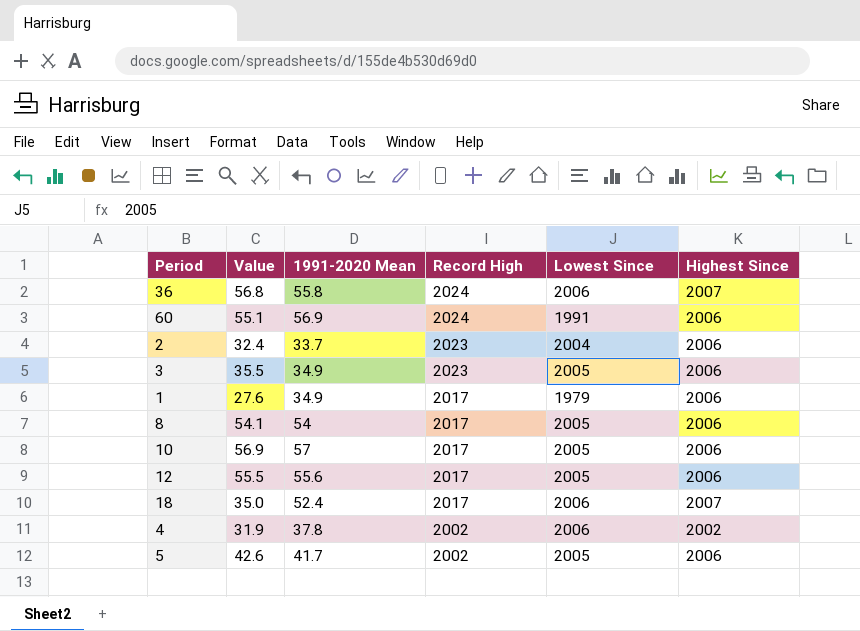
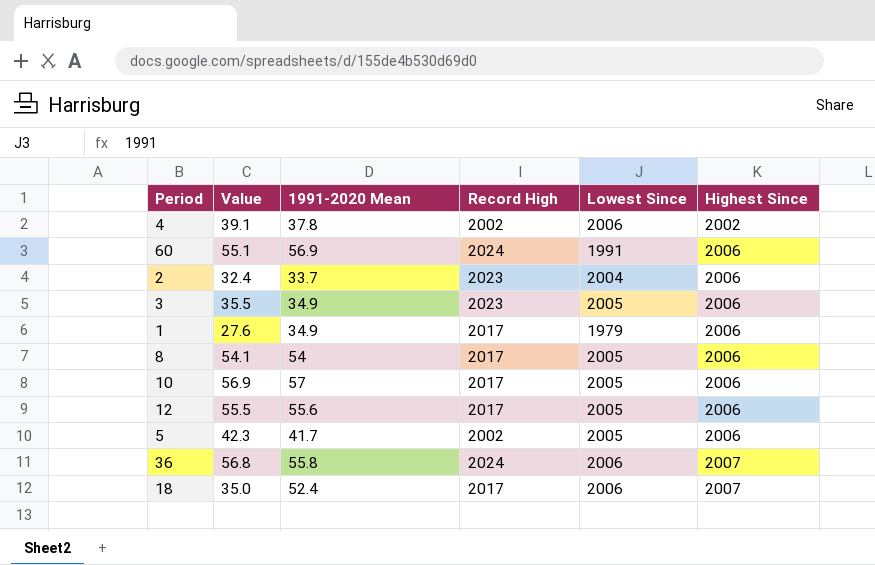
row order: Record High descending -> Highest Since ascending
4 | Value: 31.9 -> 39.1
5 | Value: 42.6 -> 42.3

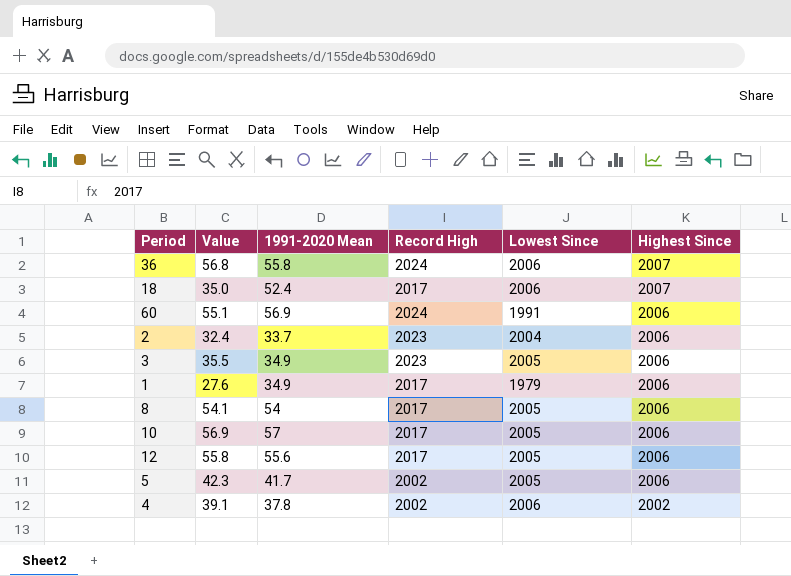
row order: Highest Since ascending -> Highest Since descending
12 | Value: 55.5 -> 55.8

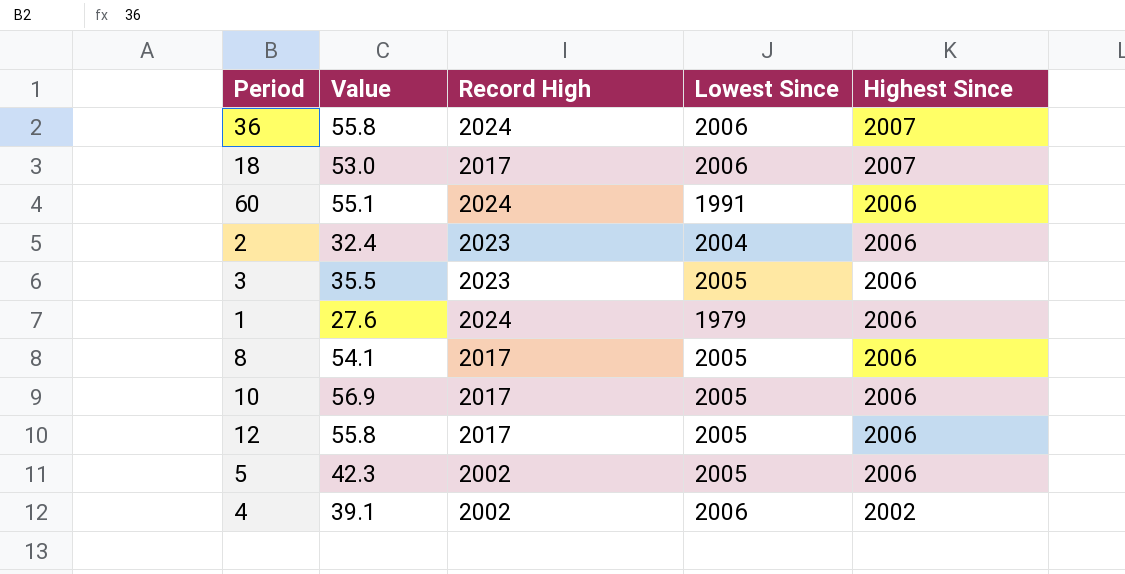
column 1991-2020 Mean | position: 3 -> none
36 | Value: 56.8 -> 55.8
18 | Value: 35.0 -> 53.0
1 | Record High: 2017 -> 2024

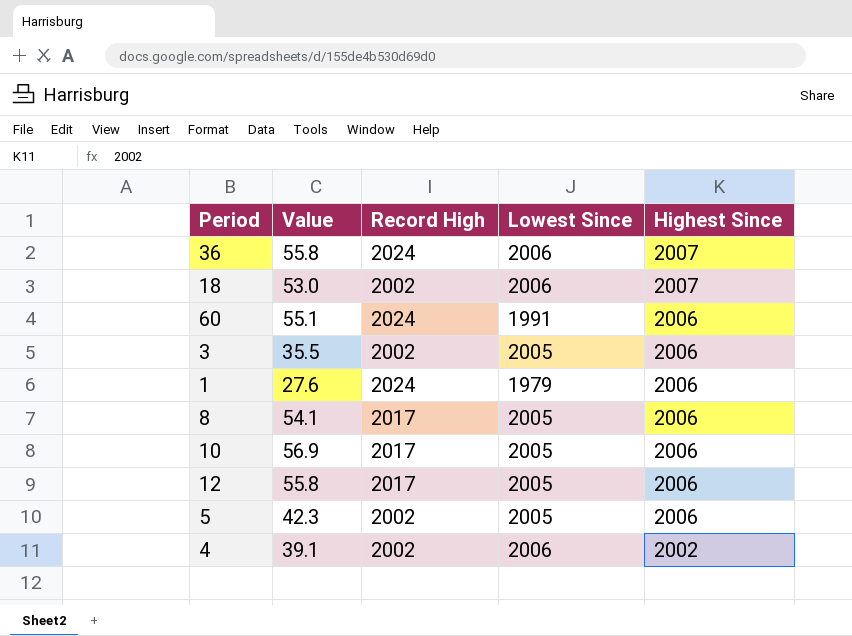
row 2: 32.4 | 2023 | 2004 | 2006 -> none
18 | Record High: 2017 -> 2002
3 | Record High: 2023 -> 2002

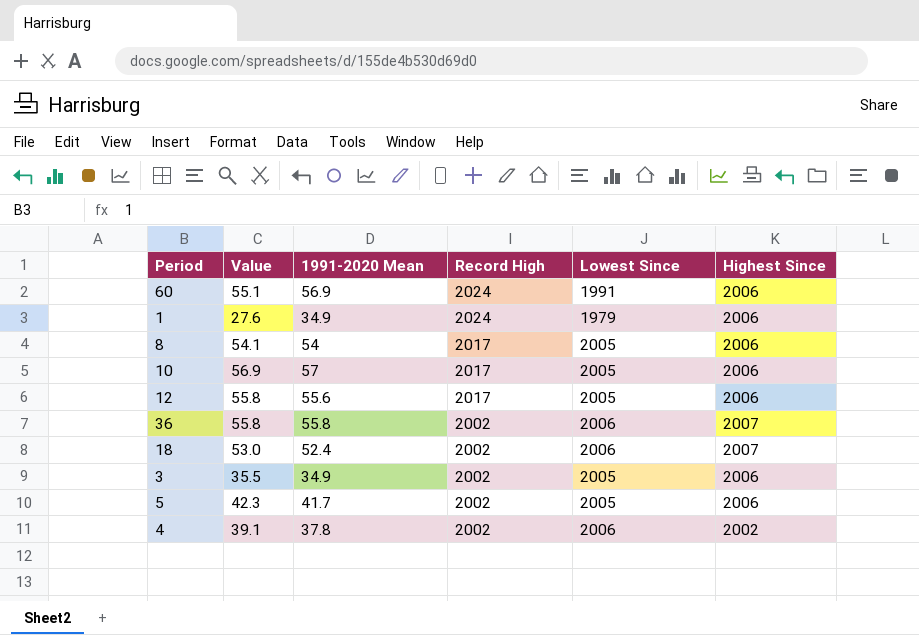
row order: Highest Since descending -> Record High descending
column 1991-2020 Mean | position: none -> 3
36 | Record High: 2024 -> 2002

